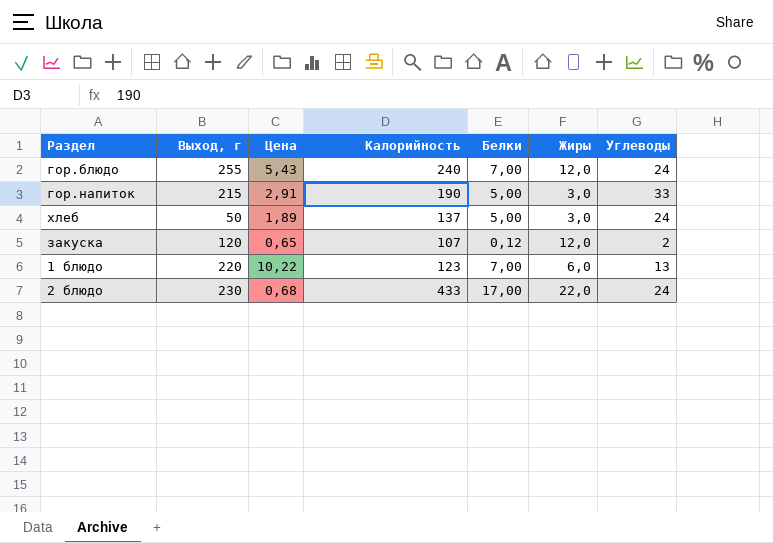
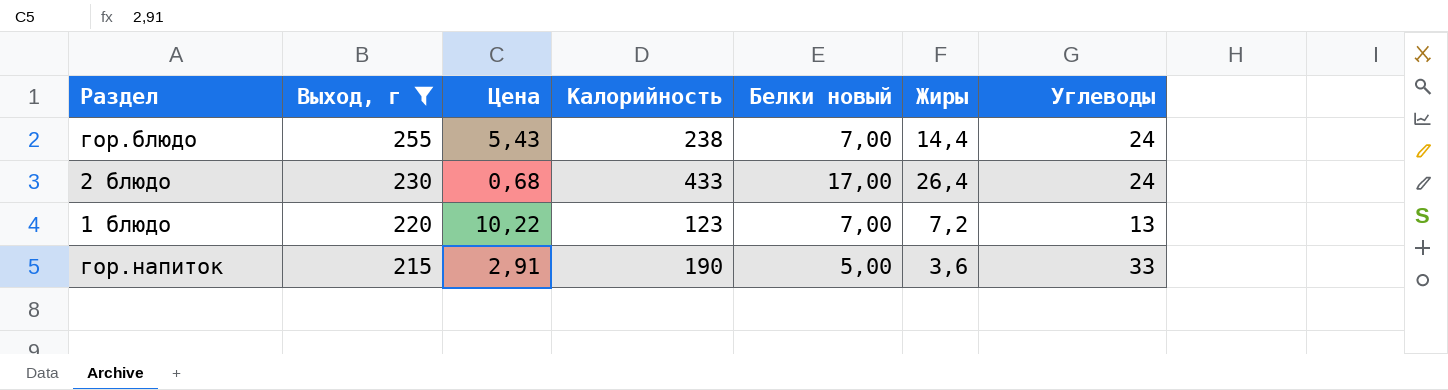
filter: none -> Выход, г >= 215
row order: none -> Выход, г descending
column name: Белки -> Белки новый
гор.блюдо | Калорийность: 240 -> 238
гор.блюдо | Жиры: 12,0 -> 14,4
2 блюдо | Жиры: 22,0 -> 26,4
1 блюдо | Жиры: 6,0 -> 7,2
гор.напиток | Жиры: 3,0 -> 3,6

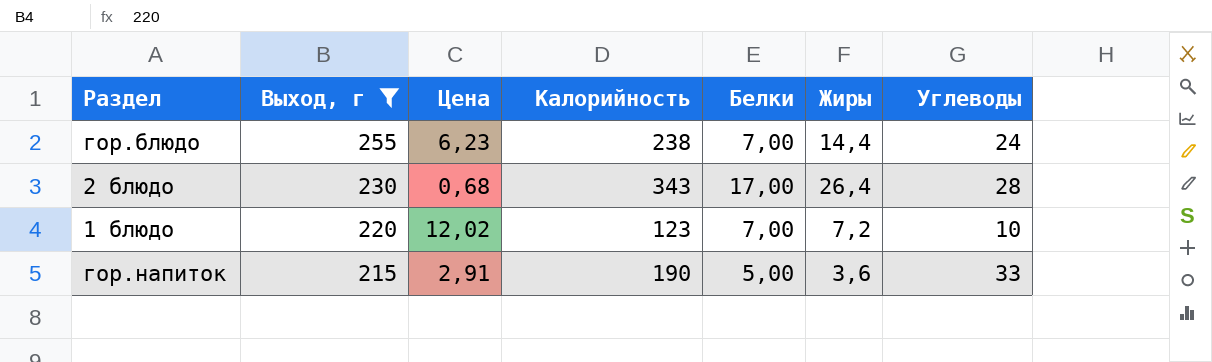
column name: Белки новый -> Белки
гор.блюдо | Цена: 5,43 -> 6,23
2 блюдо | Калорийность: 433 -> 343
2 блюдо | Углеводы: 24 -> 28
1 блюдо | Цена: 10,22 -> 12,02
1 блюдо | Углеводы: 13 -> 10

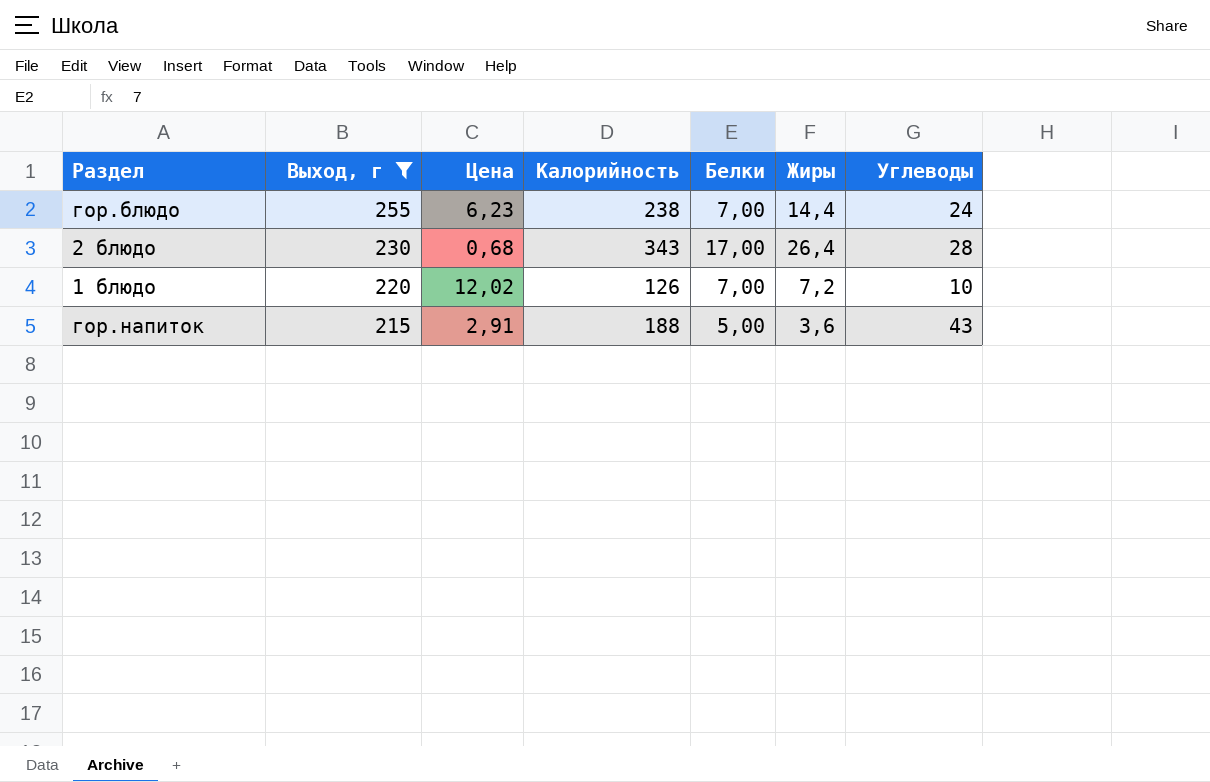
1 блюдо | Калорийность: 123 -> 126
гор.напиток | Калорийность: 190 -> 188
гор.напиток | Углеводы: 33 -> 43

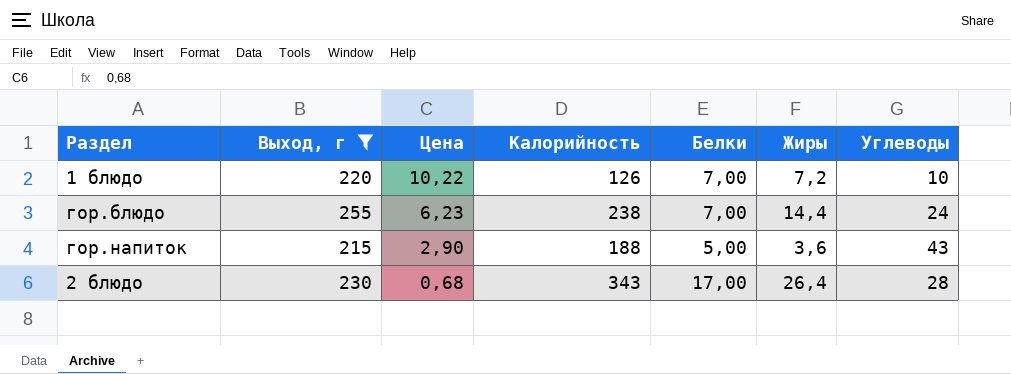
row order: Выход, г descending -> Цена descending
1 блюдо | Цена: 12,02 -> 10,22
гор.напиток | Цена: 2,91 -> 2,90

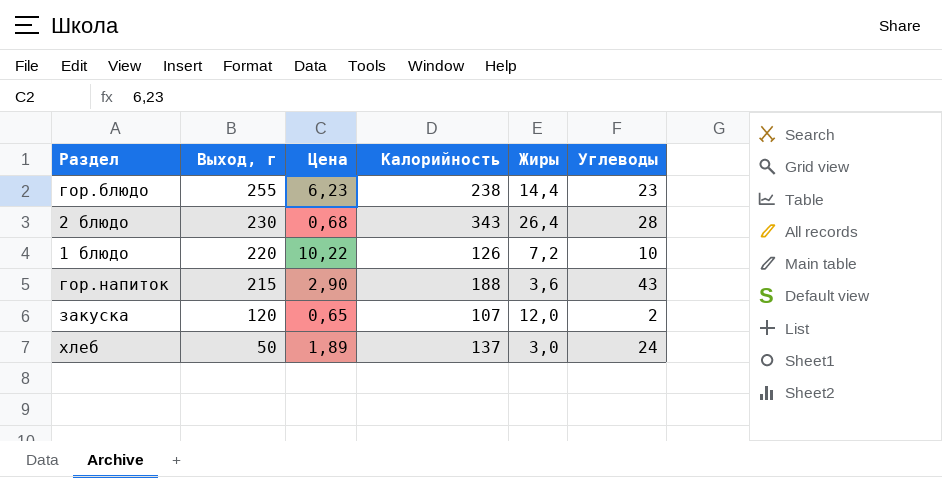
filter: Выход, г >= 215 -> none
row order: Цена descending -> Выход, г descending
column Белки | position: 5 -> none
гор.блюдо | Углеводы: 24 -> 23

